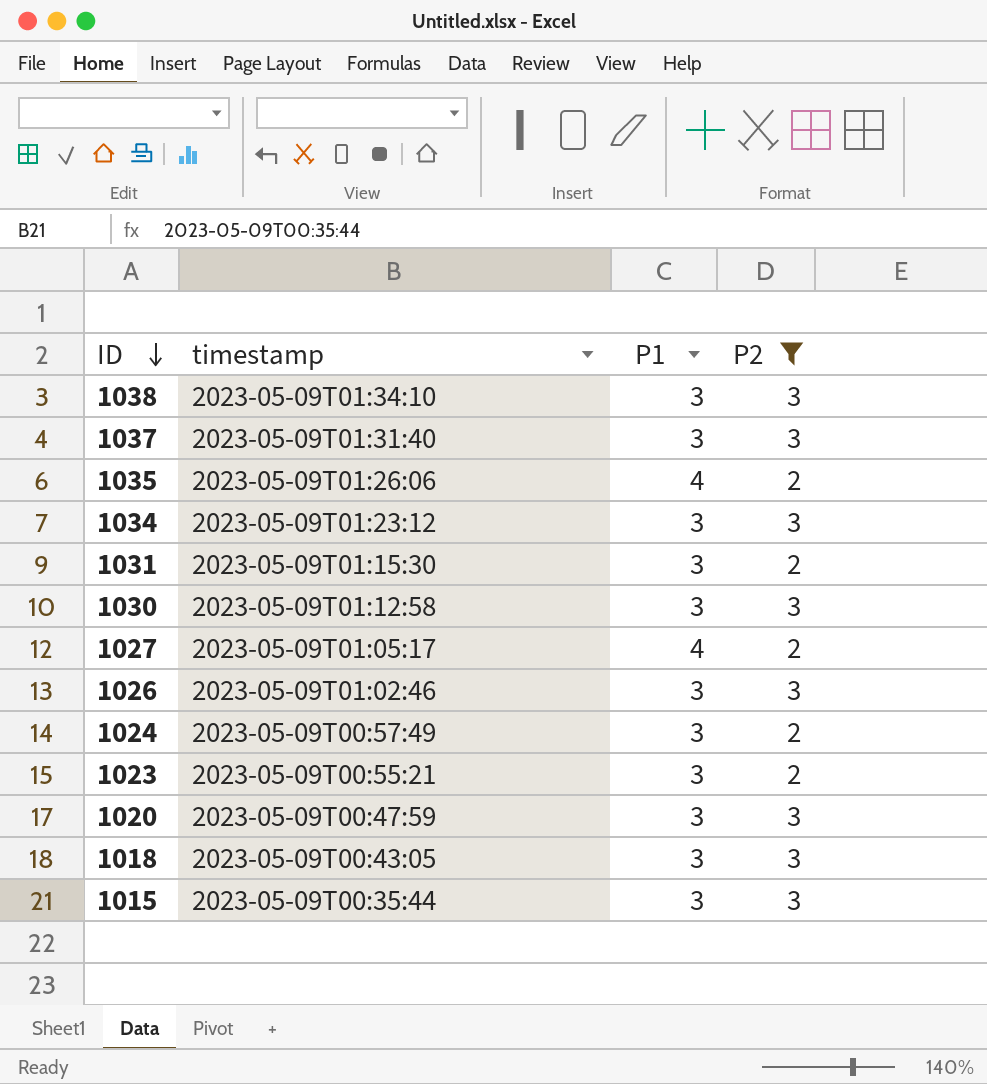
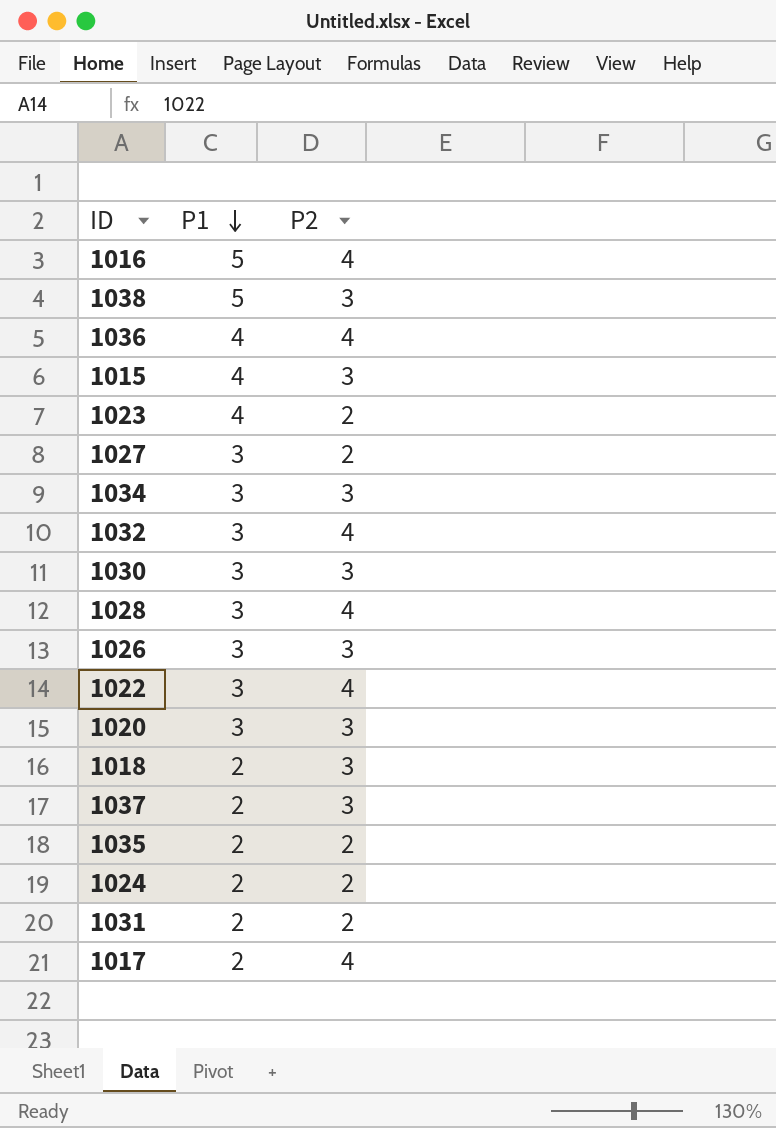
filter: P2 != 4 -> none
row order: ID descending -> P1 descending
column timestamp | position: 2 -> none
1038 | P1: 3 -> 5
1015 | P1: 3 -> 4
1023 | P1: 3 -> 4
1027 | P1: 4 -> 3
1018 | P1: 3 -> 2
1037 | P1: 3 -> 2
1035 | P1: 4 -> 2
1024 | P1: 3 -> 2
1031 | P1: 3 -> 2

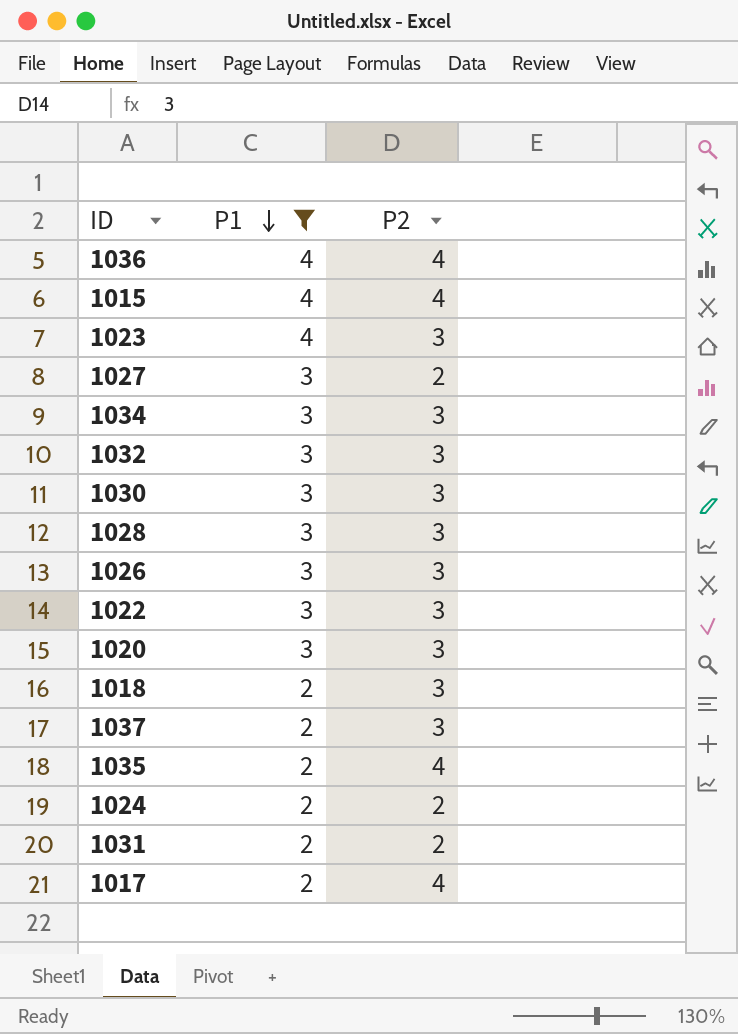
filter: none -> P1 != 5
1015 | P2: 3 -> 4
1023 | P2: 2 -> 3
1032 | P2: 4 -> 3
1028 | P2: 4 -> 3
1022 | P2: 4 -> 3
1035 | P2: 2 -> 4

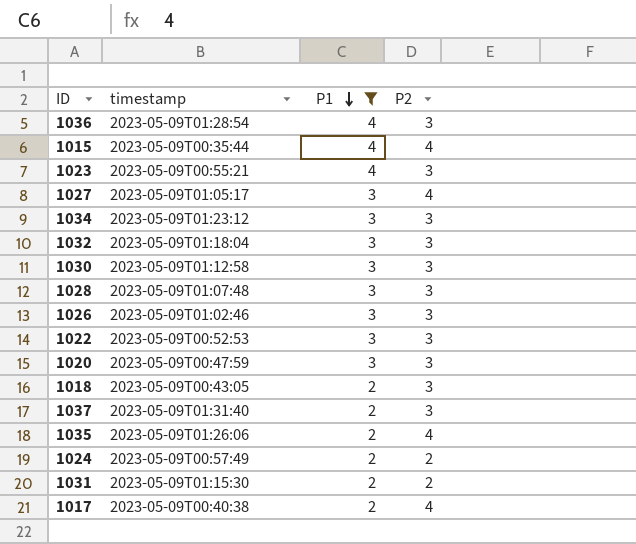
column timestamp | position: none -> 2
1036 | P2: 4 -> 3
1027 | P2: 2 -> 4

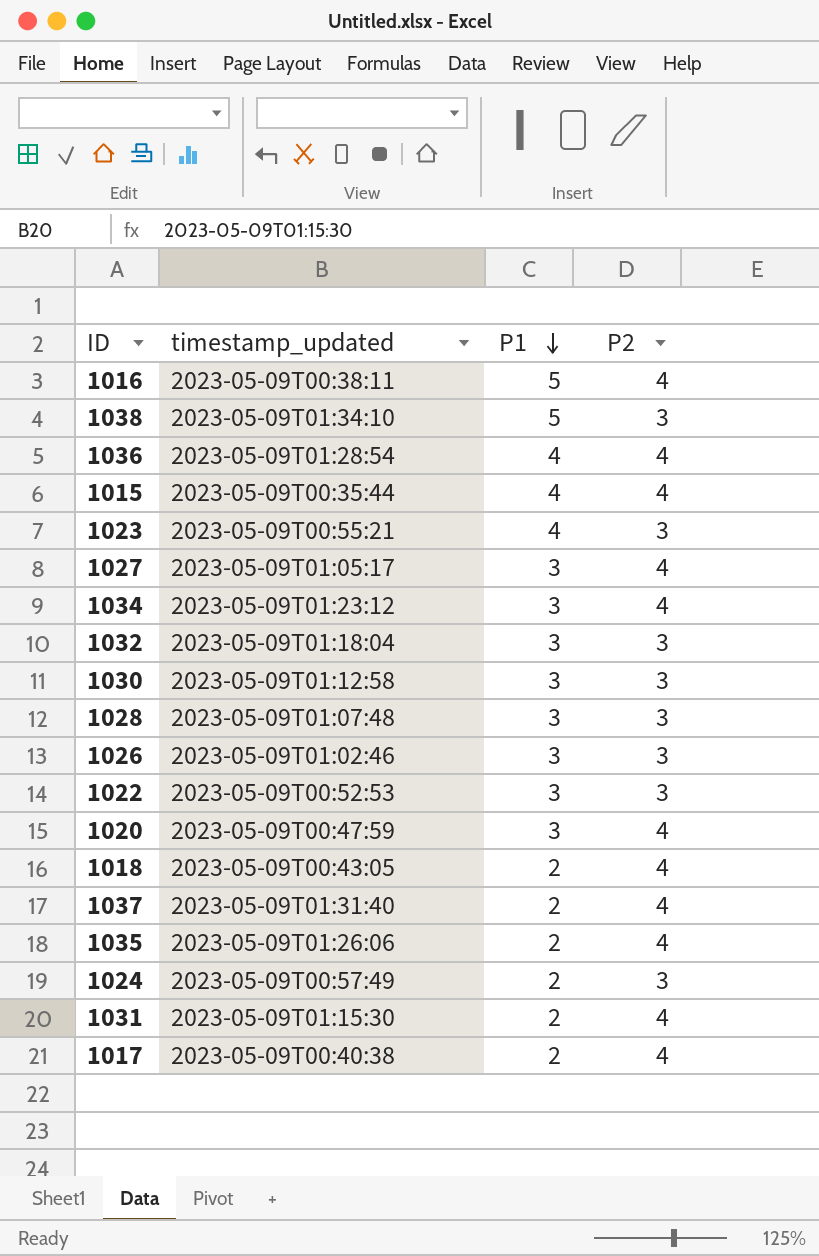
filter: P1 != 5 -> none
column name: timestamp -> timestamp_updated
1036 | P2: 3 -> 4
1034 | P2: 3 -> 4
1020 | P2: 3 -> 4
1018 | P2: 3 -> 4
1037 | P2: 3 -> 4
1024 | P2: 2 -> 3
1031 | P2: 2 -> 4

